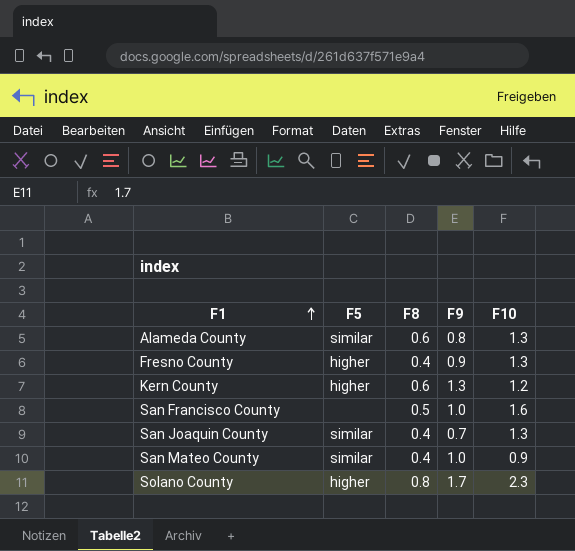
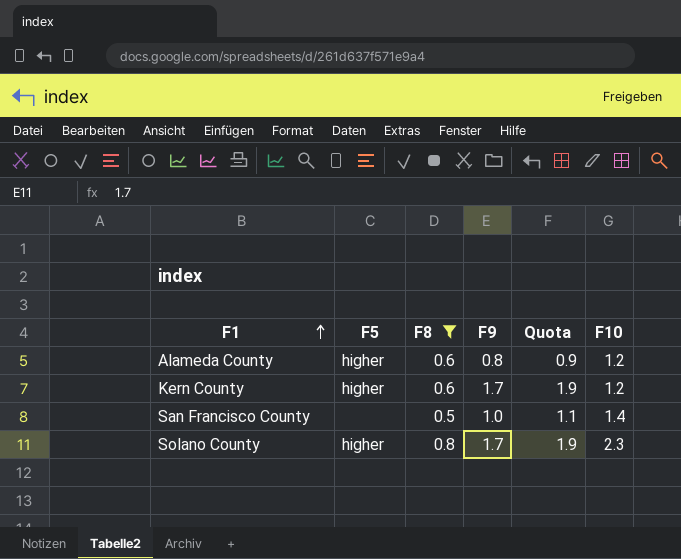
filter: none -> F8 != 0.4
column Quota | formula: none -> [F9] * 1.1
Alameda County | F5: similar -> higher
Alameda County | F10: 1.3 -> 1.2
Kern County | F9: 1.3 -> 1.7
San Francisco County | F10: 1.6 -> 1.4

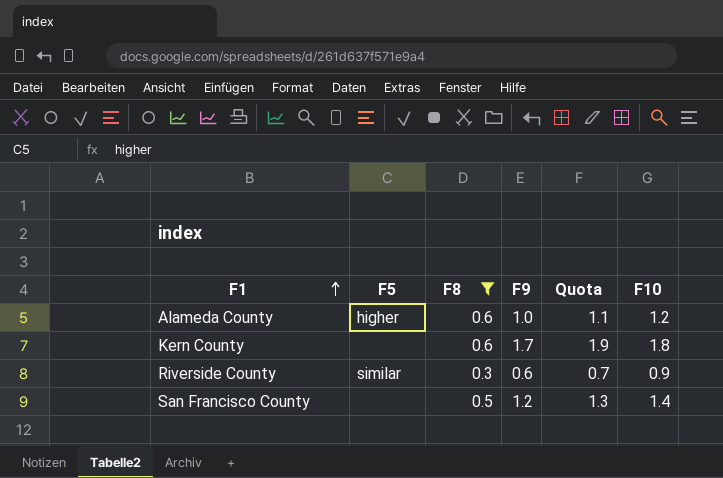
row Solano County: higher | 0.8 | 1.7 | 1.9 | 2.3 -> none
Alameda County | F9: 0.8 -> 1.0
Alameda County | Quota: 0.9 -> 1.1
Kern County | F5: higher -> none
Kern County | F10: 1.2 -> 1.8
row Riverside County: none -> similar | 0.3 | 0.6 | 0.7 | 0.9
San Francisco County | F9: 1.0 -> 1.2
San Francisco County | Quota: 1.1 -> 1.3

